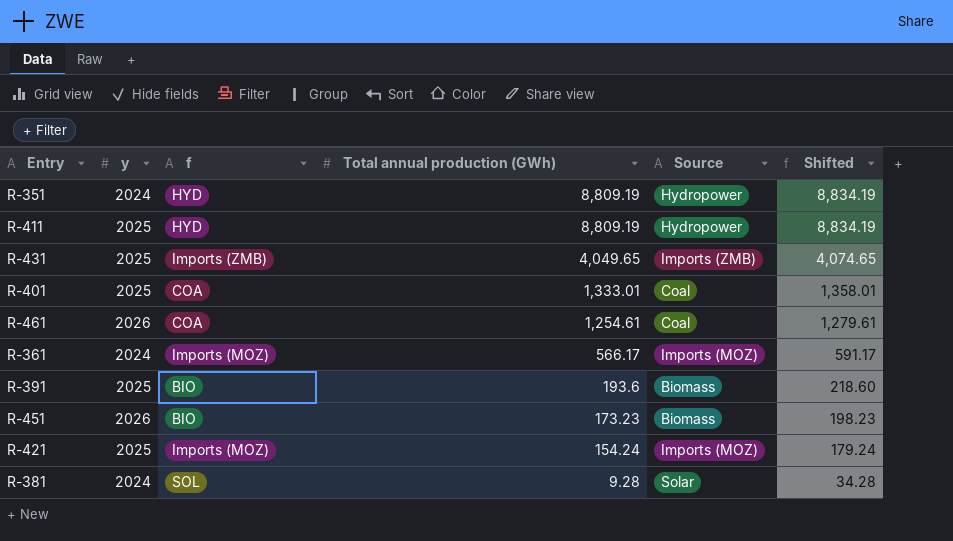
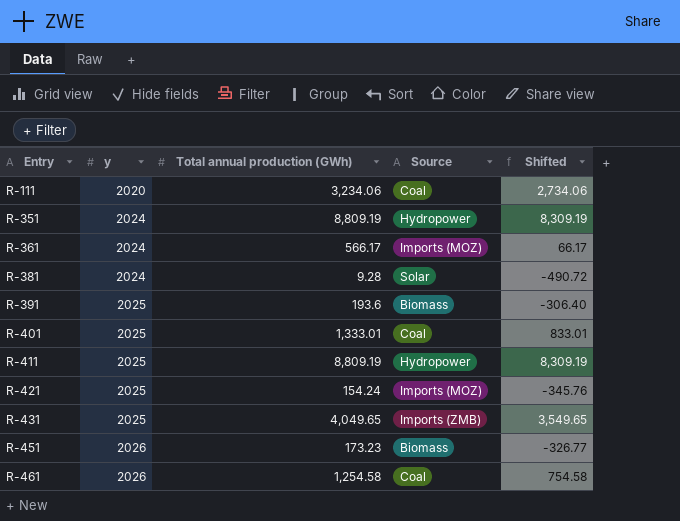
row order: Total annual production (GWh) descending -> Entry ascending
column f | position: 3 -> none
column Shifted | formula: [Total annual production (GWh)] + 25 -> [Total annual production (GWh)] - 500
row R-111: none -> 2020 | 3,234.06 | Coal | 2,734.06
R-461 | Total annual production (GWh): 1,254.61 -> 1,254.58

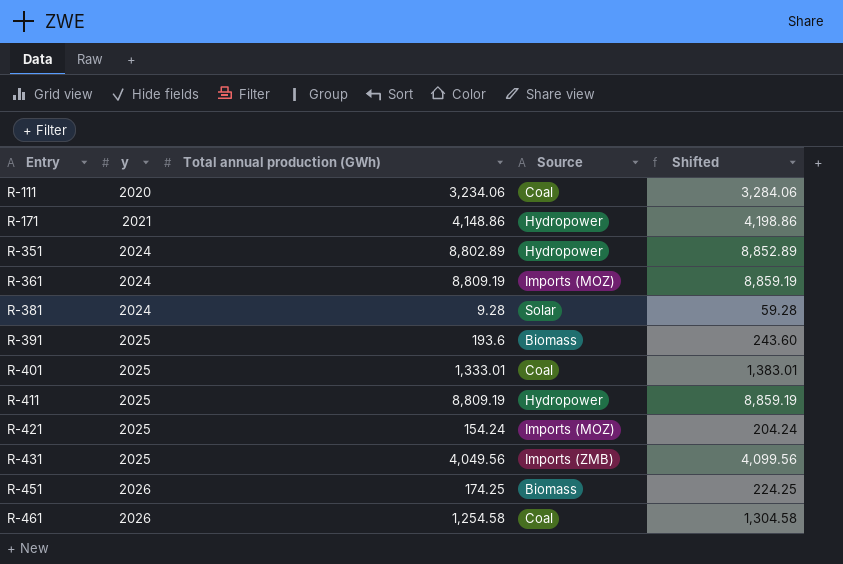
column Shifted | formula: [Total annual production (GWh)] - 500 -> [Total annual production (GWh)] + 50
row R-171: none -> 2021 | 4,148.86 | Hydropower | 4,198.86
R-351 | Total annual production (GWh): 8,809.19 -> 8,802.89
R-361 | Total annual production (GWh): 566.17 -> 8,809.19
R-431 | Total annual production (GWh): 4,049.65 -> 4,049.56
R-451 | Total annual production (GWh): 173.23 -> 174.25

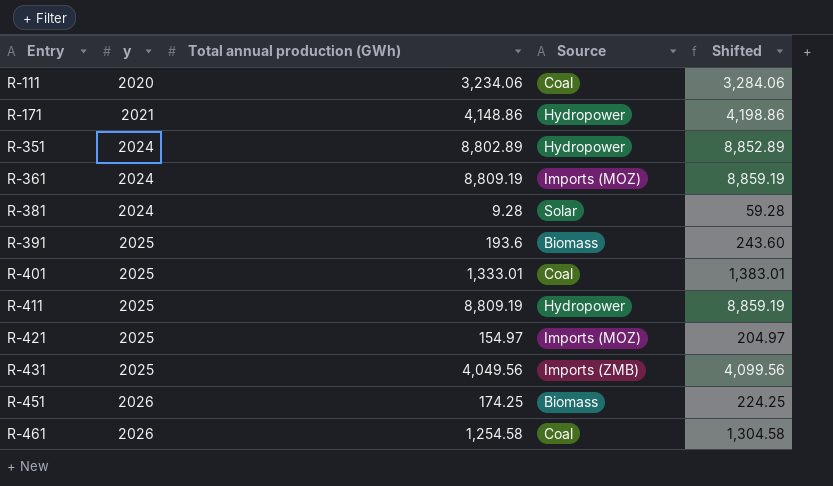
R-421 | Total annual production (GWh): 154.24 -> 154.97
R-421 | Shifted: 204.24 -> 204.97

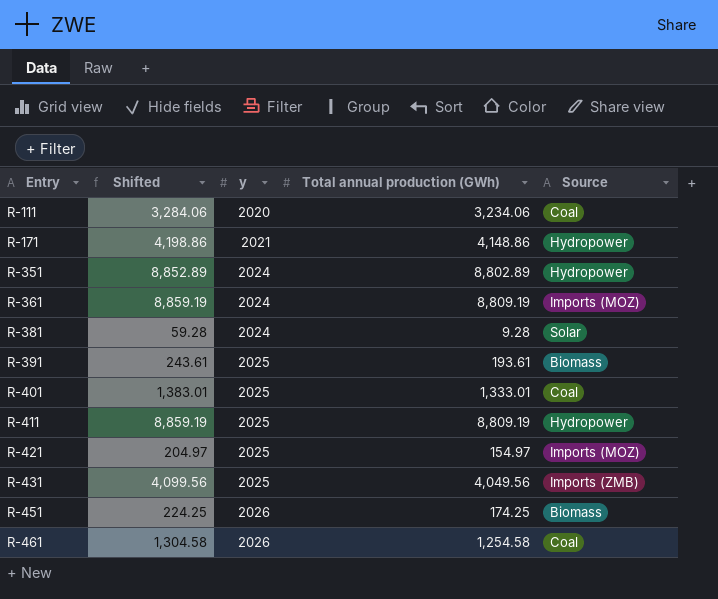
column Shifted | position: 5 -> 2
R-391 | Shifted: 243.60 -> 243.61
R-391 | Total annual production (GWh): 193.6 -> 193.61

